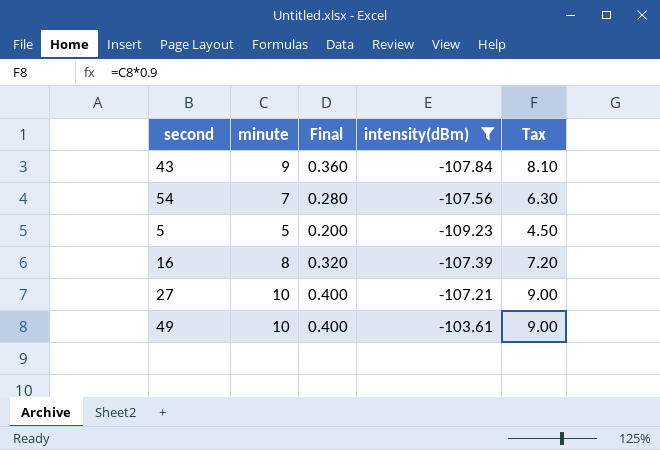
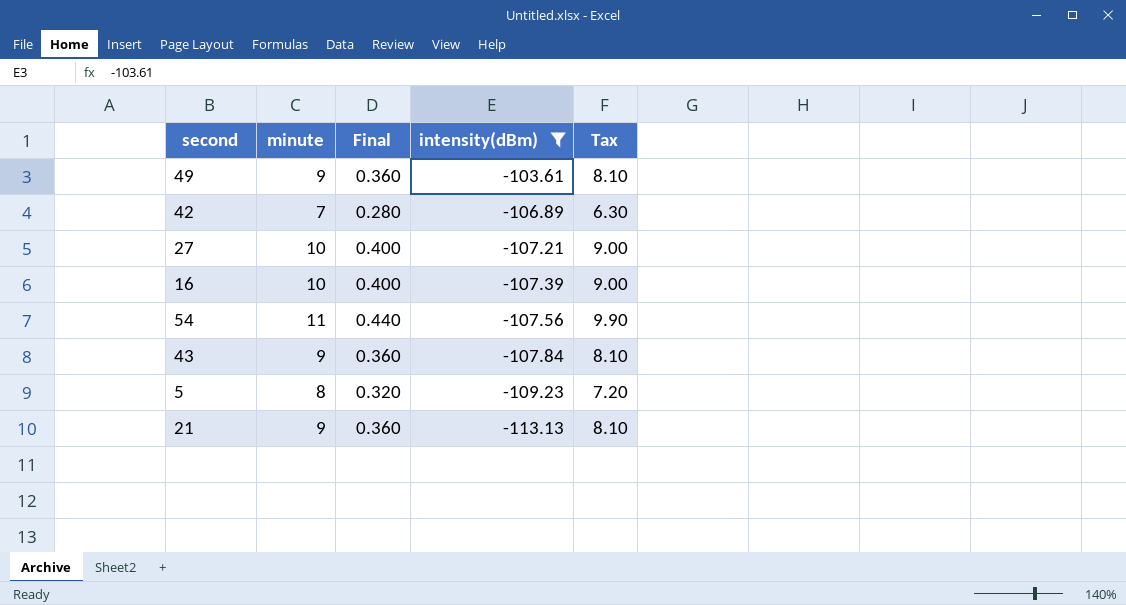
row order: none -> intensity(dBm) descending
49 | minute: 10 -> 9
49 | Final: 0.400 -> 0.360
49 | Tax: 9.00 -> 8.10
row 42: none -> 7 | 0.280 | -106.89 | 6.30
16 | minute: 8 -> 10
16 | Final: 0.320 -> 0.400
16 | Tax: 7.20 -> 9.00
54 | minute: 7 -> 11
54 | Final: 0.280 -> 0.440
54 | Tax: 6.30 -> 9.90
5 | minute: 5 -> 8
5 | Final: 0.200 -> 0.320
5 | Tax: 4.50 -> 7.20
row 21: none -> 9 | 0.360 | -113.13 | 8.10

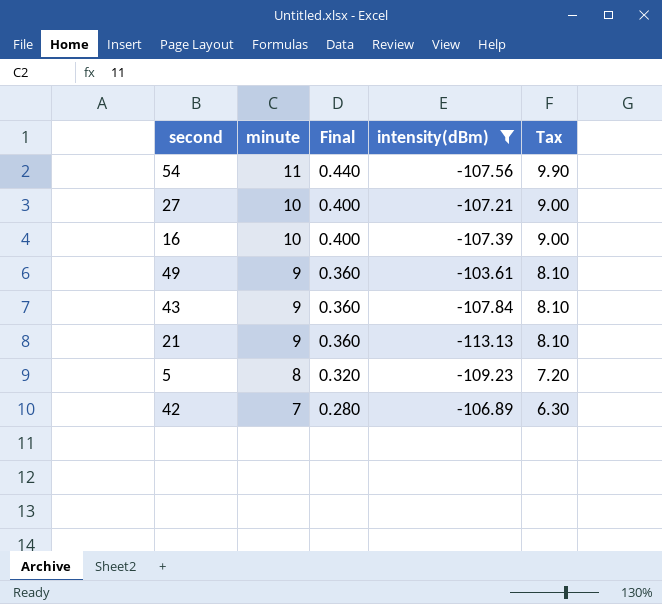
row order: intensity(dBm) descending -> minute descending

